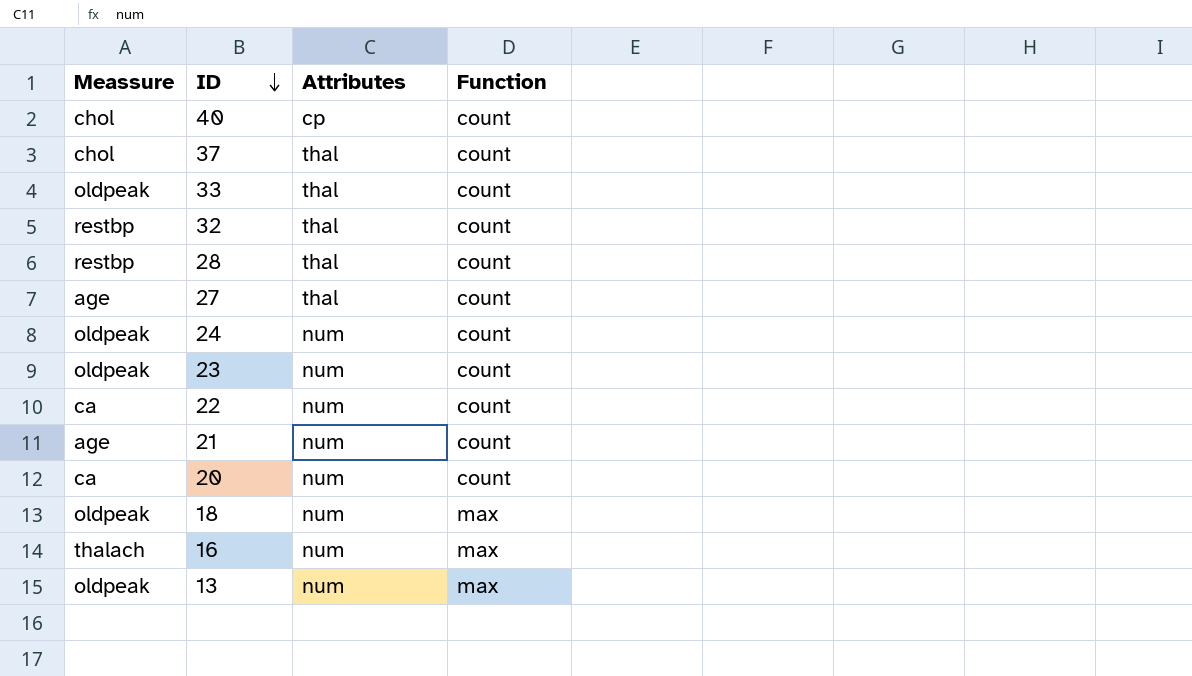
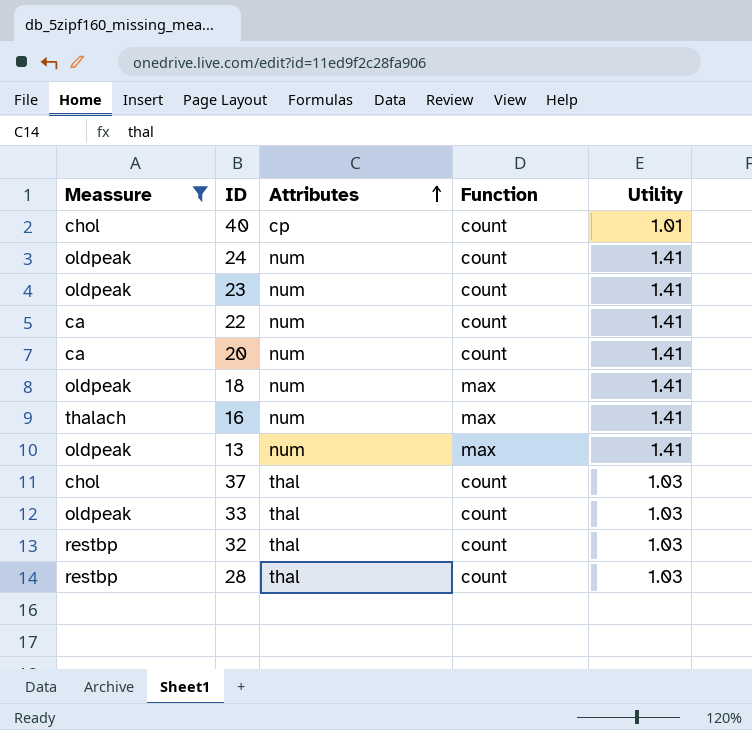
filter: none -> Meassure != age
row order: ID descending -> Attributes ascending
column Utility | position: none -> 5

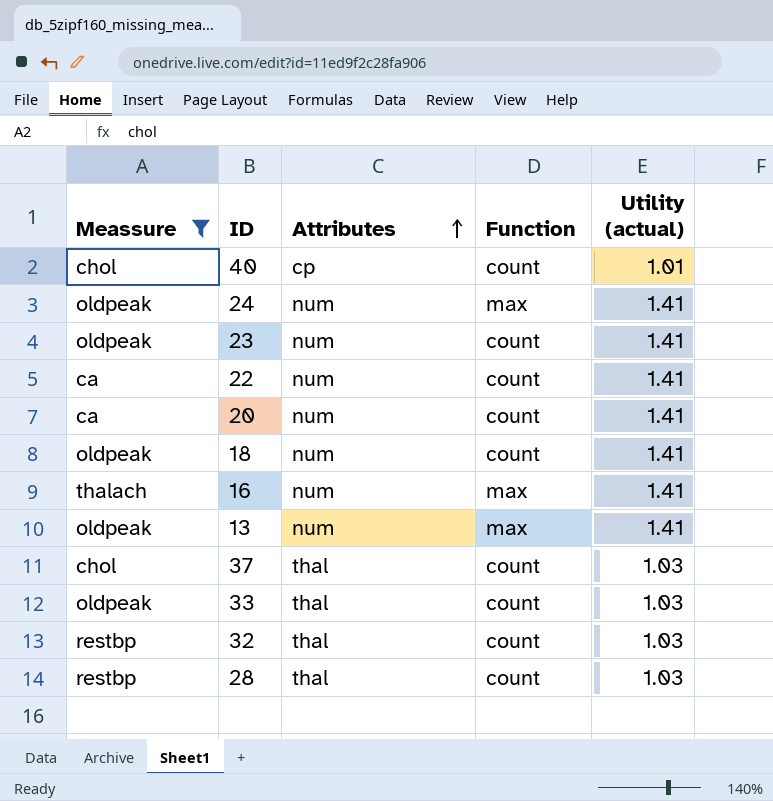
column name: Utility -> Utility (actual)
24 | Function: count -> max
18 | Function: max -> count

